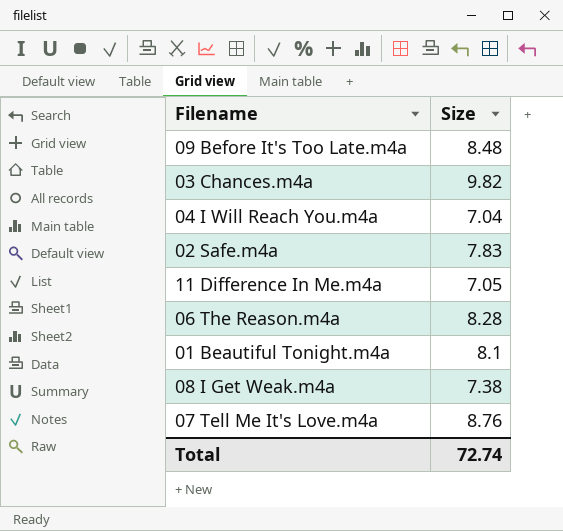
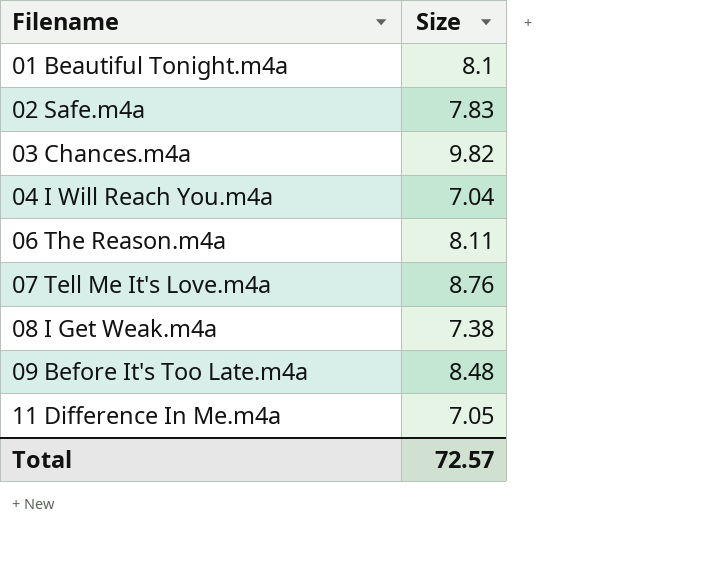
row order: none -> Filename ascending
06 The Reason.m4a | Size: 8.28 -> 8.11
Total | Size: 72.74 -> 72.57

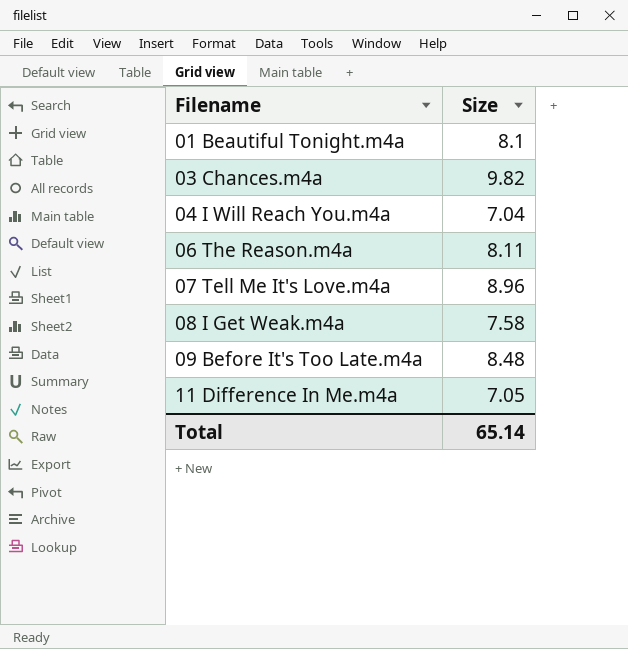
row 02 Safe.m4a: 7.83 -> none
07 Tell Me It's Love.m4a | Size: 8.76 -> 8.96
08 I Get Weak.m4a | Size: 7.38 -> 7.58
Total | Size: 72.57 -> 65.14

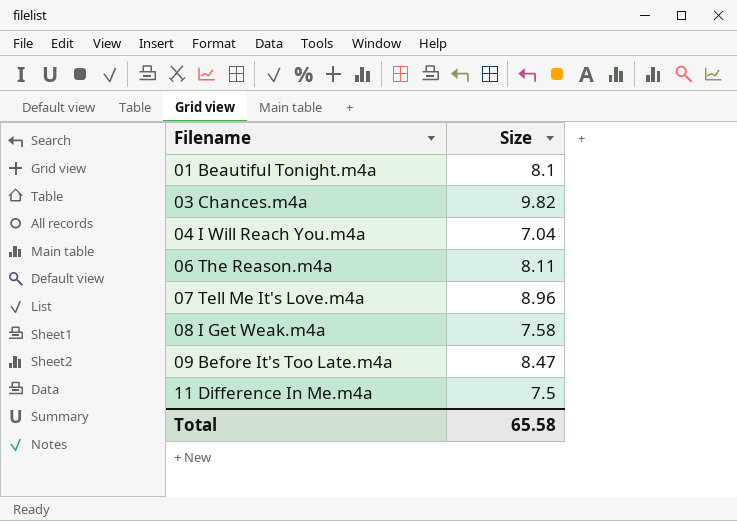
09 Before It's Too Late.m4a | Size: 8.48 -> 8.47
11 Difference In Me.m4a | Size: 7.05 -> 7.5
Total | Size: 65.14 -> 65.58

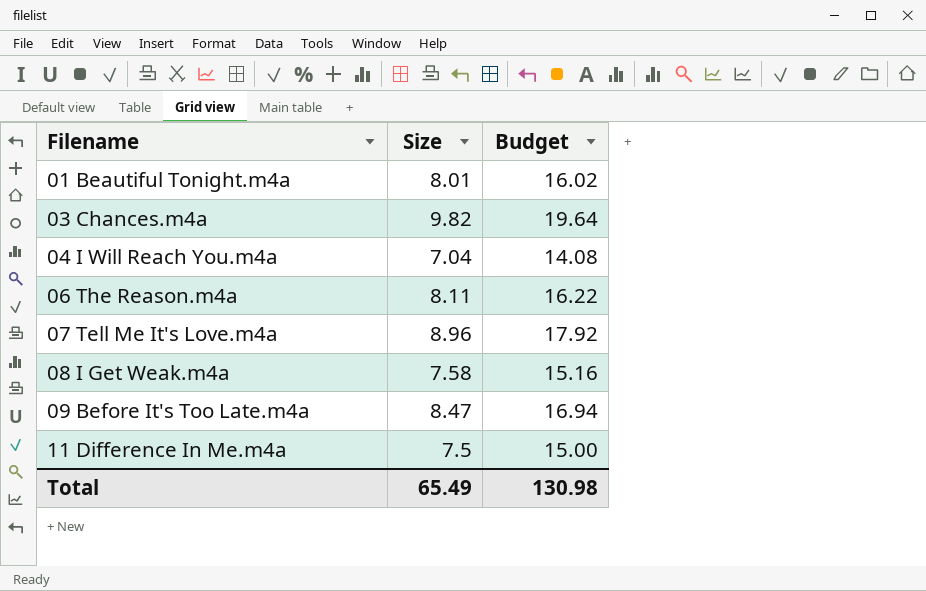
column Budget | formula: none -> [Size] * 2
01 Beautiful Tonight.m4a | Size: 8.1 -> 8.01
Total | Size: 65.58 -> 65.49

